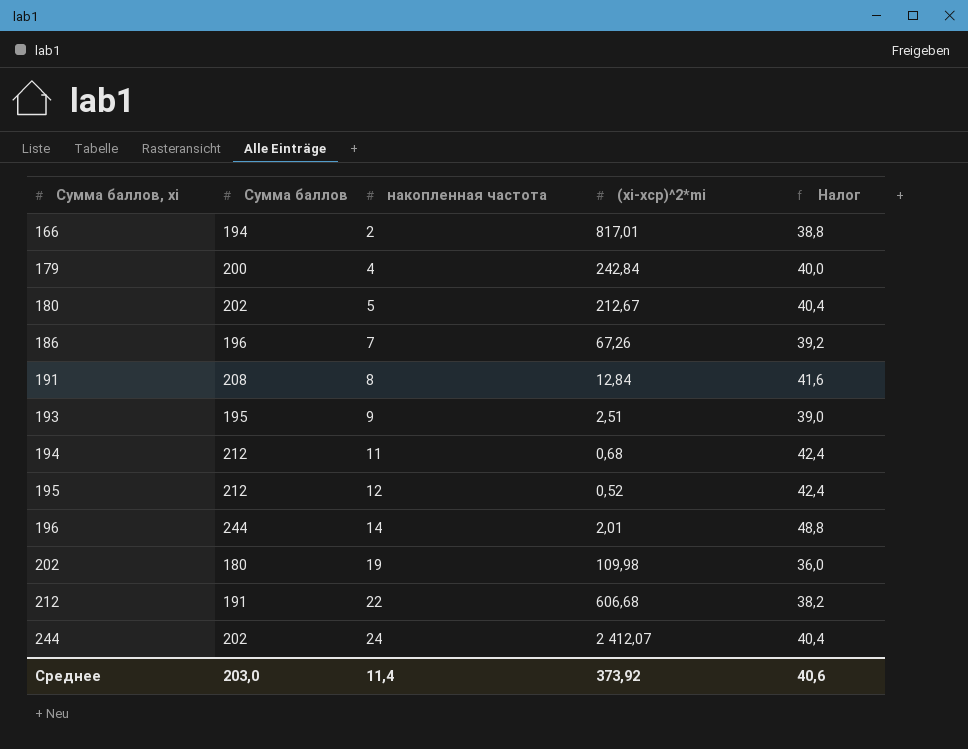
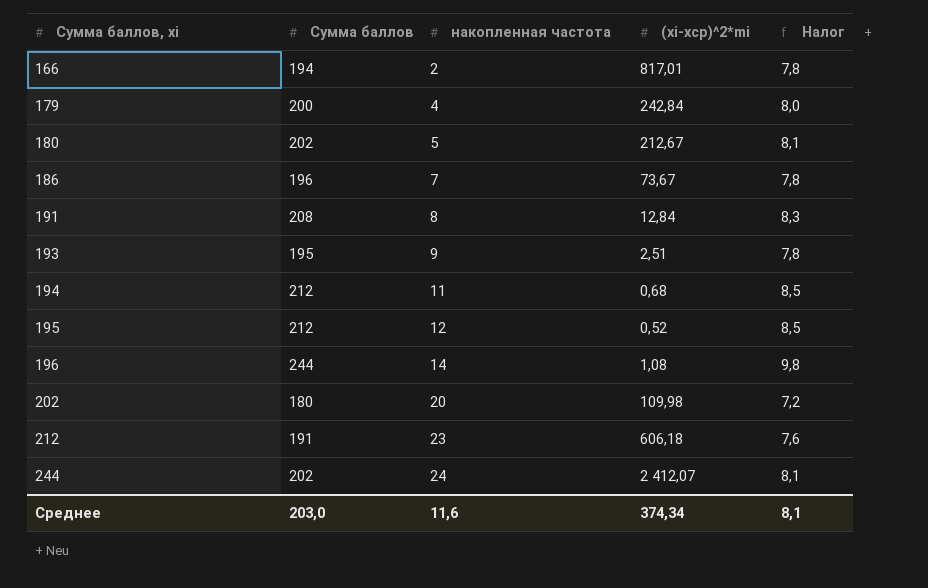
column Налог | formula: [Сумма баллов] * 0,2 -> [Сумма баллов] * 0,04
186 | (xi-xcp)^2*mi: 67,26 -> 73,67
196 | (xi-xcp)^2*mi: 2,01 -> 1,08
202 | накопленная частота: 19 -> 20
212 | накопленная частота: 22 -> 23
212 | (xi-xcp)^2*mi: 606,68 -> 606,18
Среднее | накопленная частота: 11,4 -> 11,6
Среднее | (xi-xcp)^2*mi: 373,92 -> 374,34
Среднее | Налог: 40,6 -> 8,1

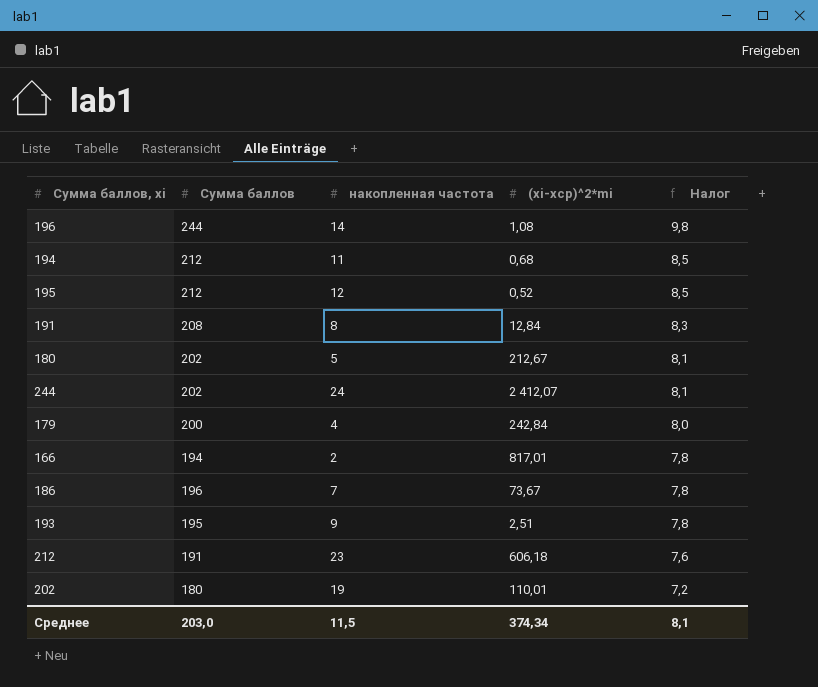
row order: Сумма баллов, xi ascending -> Налог descending
202 | накопленная частота: 20 -> 19
202 | (xi-xcp)^2*mi: 109,98 -> 110,01
Среднее | накопленная частота: 11,6 -> 11,5

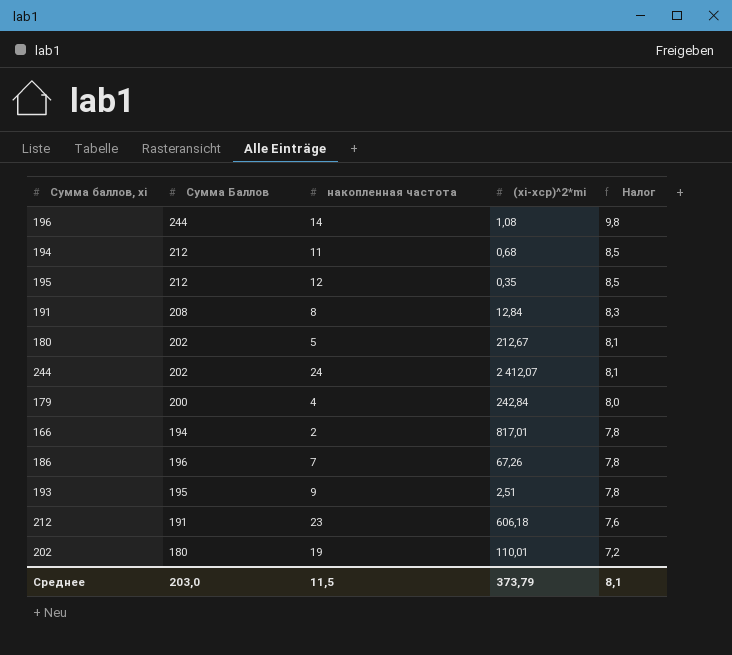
column name: Сумма баллов -> Сумма Баллов
195 | (xi-xcp)^2*mi: 0,52 -> 0,35
186 | (xi-xcp)^2*mi: 73,67 -> 67,26
Среднее | (xi-xcp)^2*mi: 374,34 -> 373,79

